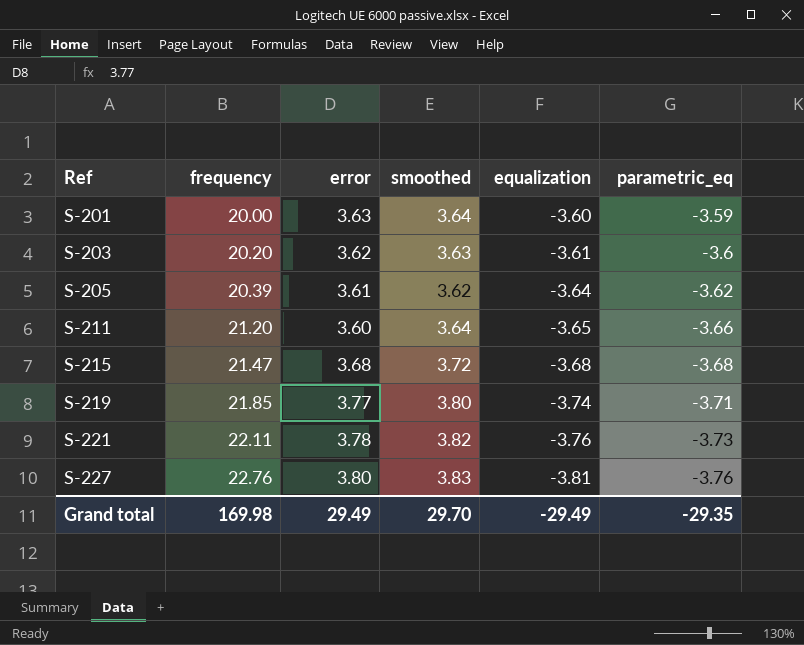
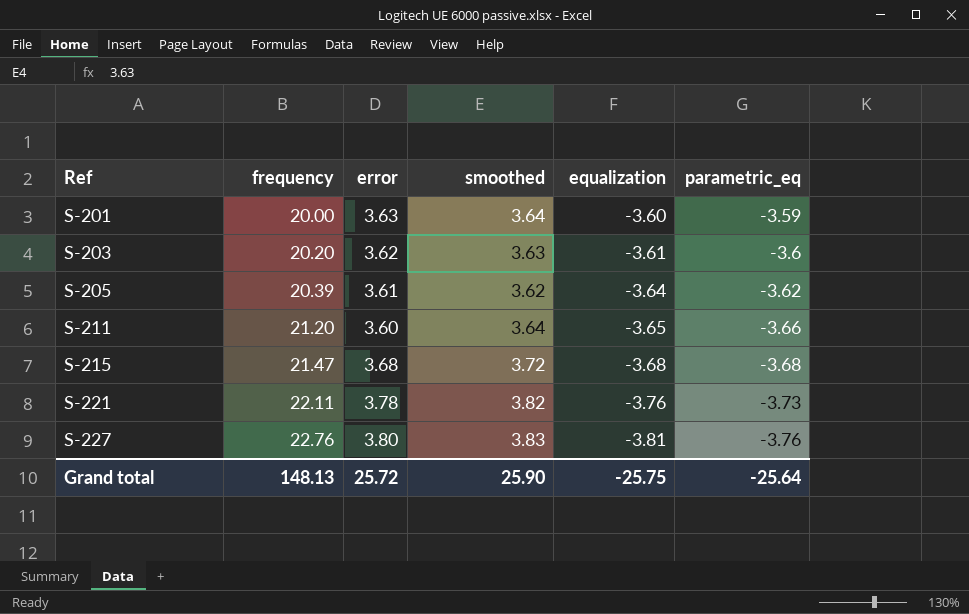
row S-219: 21.85 | 3.77 | 3.80 | -3.74 | -3.71 -> none
Grand total | frequency: 169.98 -> 148.13
Grand total | error: 29.49 -> 25.72
Grand total | smoothed: 29.70 -> 25.90
Grand total | equalization: -29.49 -> -25.75
Grand total | parametric_eq: -29.35 -> -25.64

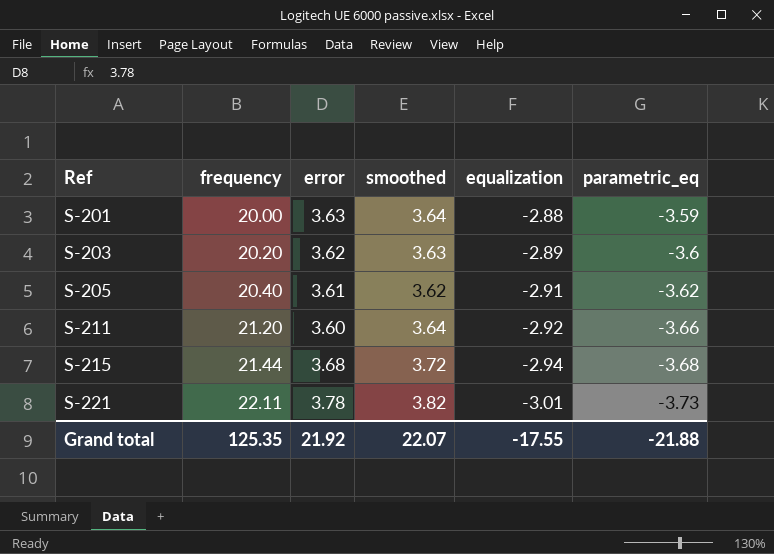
row S-227: 22.76 | 3.80 | 3.83 | -3.81 | -3.76 -> none
S-201 | equalization: -3.60 -> -2.88
S-203 | equalization: -3.61 -> -2.89
S-205 | frequency: 20.39 -> 20.40
S-205 | equalization: -3.64 -> -2.91
S-211 | equalization: -3.65 -> -2.92
S-215 | frequency: 21.47 -> 21.44
S-215 | equalization: -3.68 -> -2.94
S-221 | equalization: -3.76 -> -3.01
Grand total | frequency: 148.13 -> 125.35
Grand total | error: 25.72 -> 21.92
Grand total | smoothed: 25.90 -> 22.07
Grand total | equalization: -25.75 -> -17.55
Grand total | parametric_eq: -25.64 -> -21.88

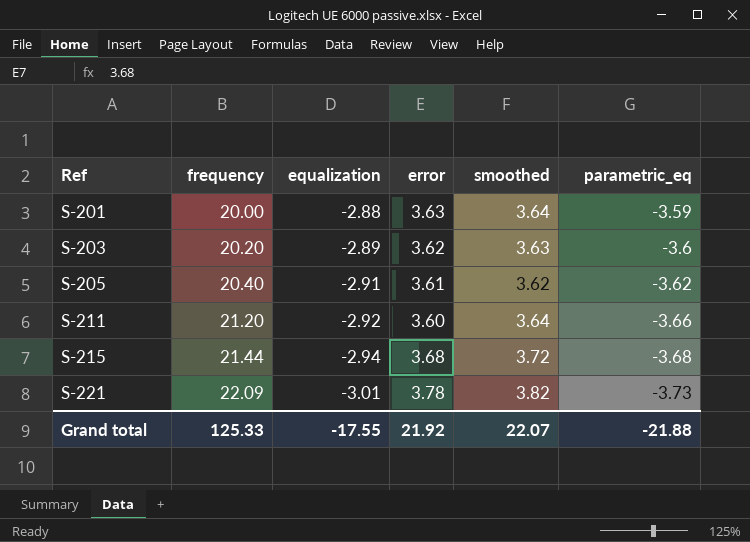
column equalization | position: 5 -> 3
S-221 | frequency: 22.11 -> 22.09
Grand total | frequency: 125.35 -> 125.33

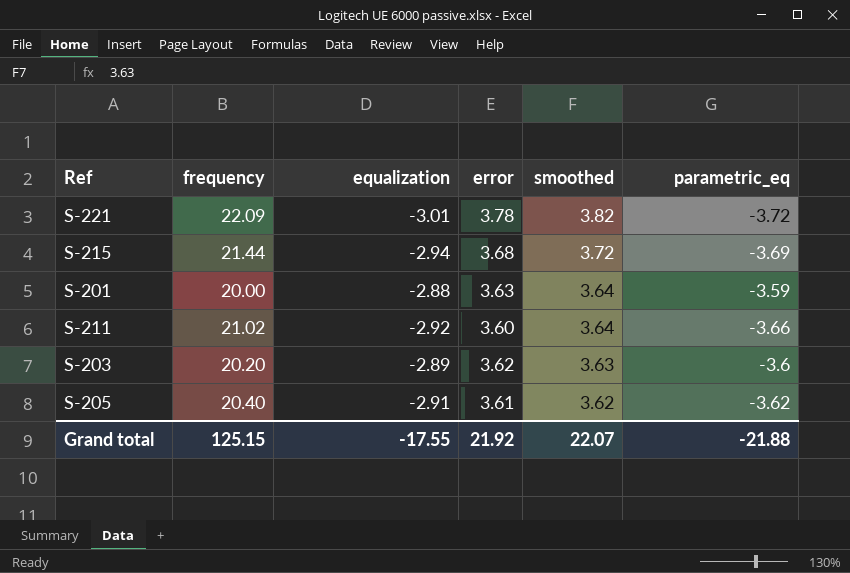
row order: Ref ascending -> smoothed descending
S-221 | parametric_eq: -3.73 -> -3.72
S-215 | parametric_eq: -3.68 -> -3.69
S-211 | frequency: 21.20 -> 21.02
Grand total | frequency: 125.33 -> 125.15

